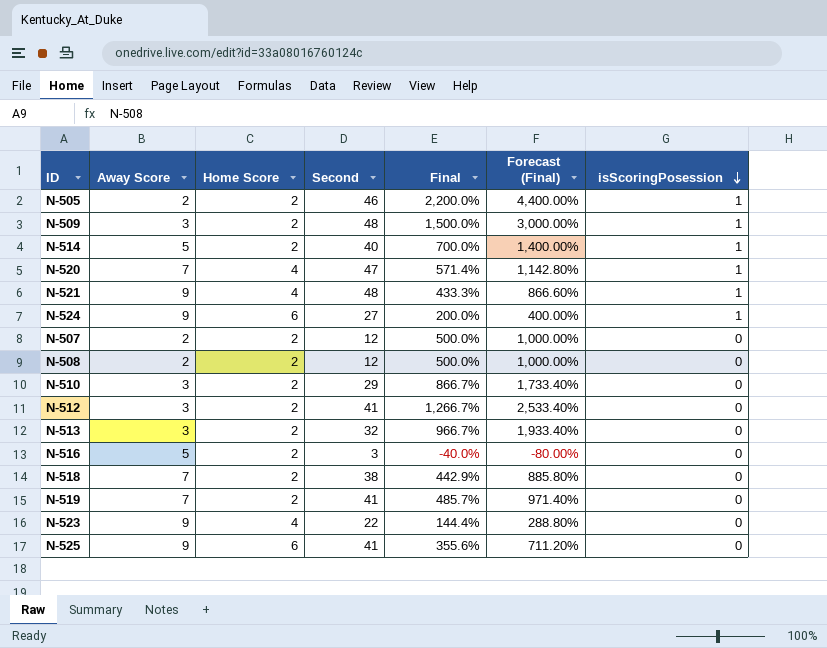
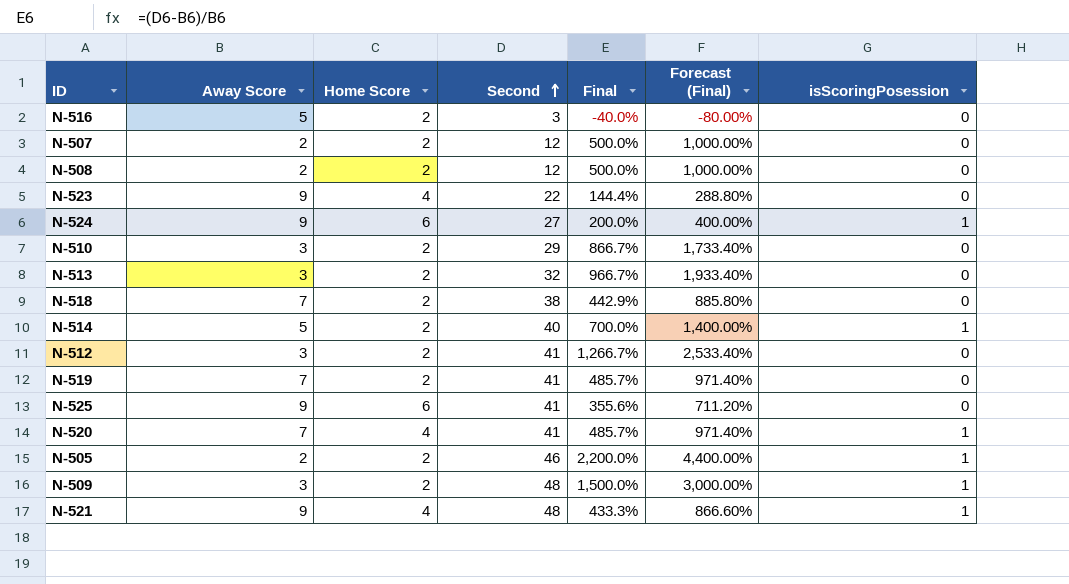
row order: isScoringPosession descending -> Second ascending
N-520 | Second: 47 -> 41
N-520 | Final: 571.4% -> 485.7%
N-520 | Forecast (Final): 1,142.80% -> 971.40%

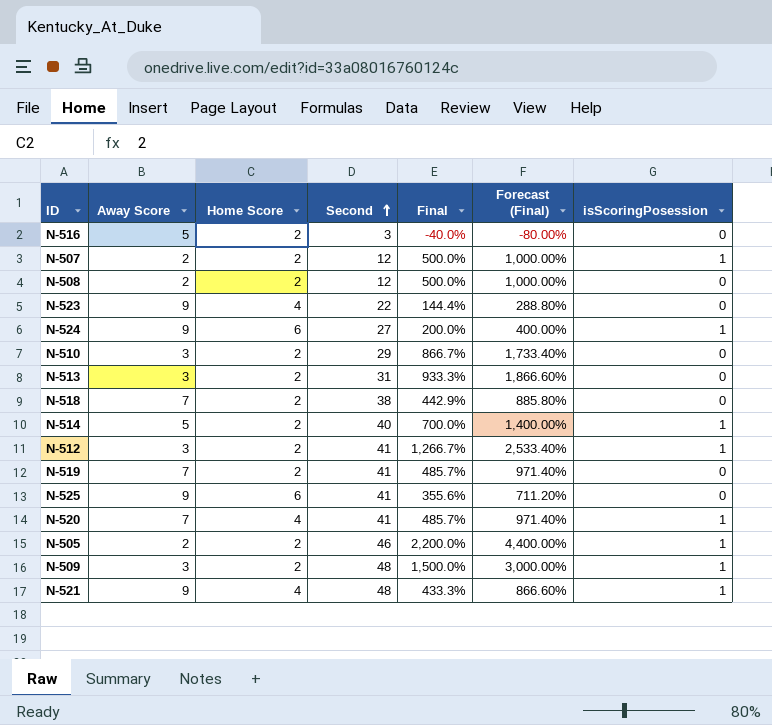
N-507 | isScoringPosession: 0 -> 1
N-513 | Second: 32 -> 31
N-513 | Final: 966.7% -> 933.3%
N-513 | Forecast (Final): 1,933.40% -> 1,866.60%
N-512 | isScoringPosession: 0 -> 1

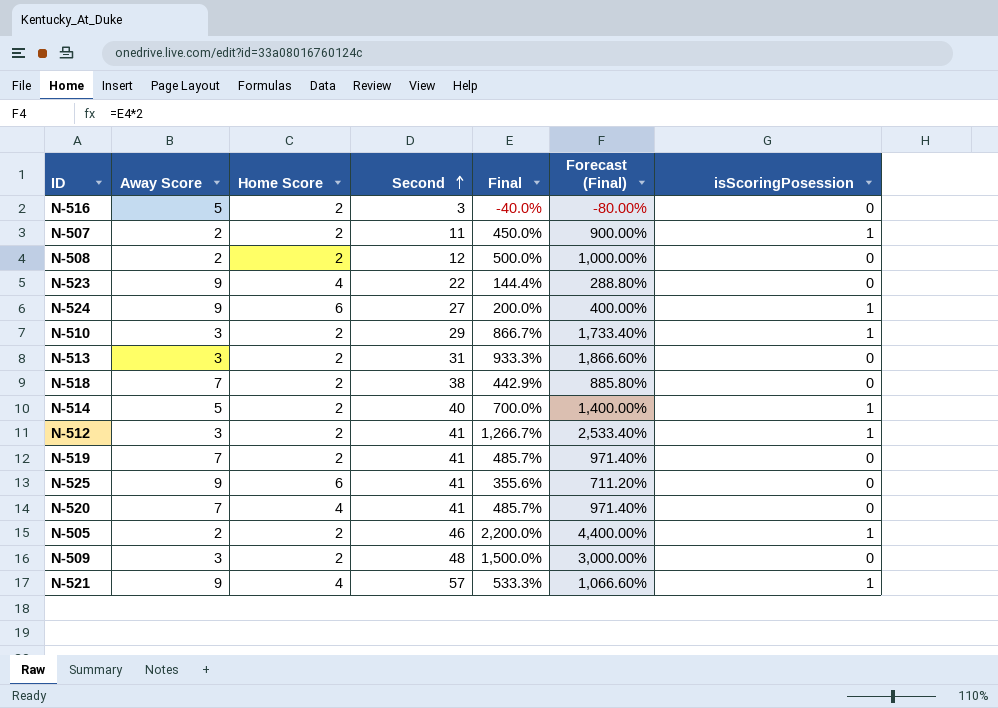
N-507 | Second: 12 -> 11
N-507 | Final: 500.0% -> 450.0%
N-507 | Forecast (Final): 1,000.00% -> 900.00%
N-510 | isScoringPosession: 0 -> 1
N-520 | isScoringPosession: 1 -> 0
N-509 | isScoringPosession: 1 -> 0
N-521 | Second: 48 -> 57
N-521 | Final: 433.3% -> 533.3%
N-521 | Forecast (Final): 866.60% -> 1,066.60%

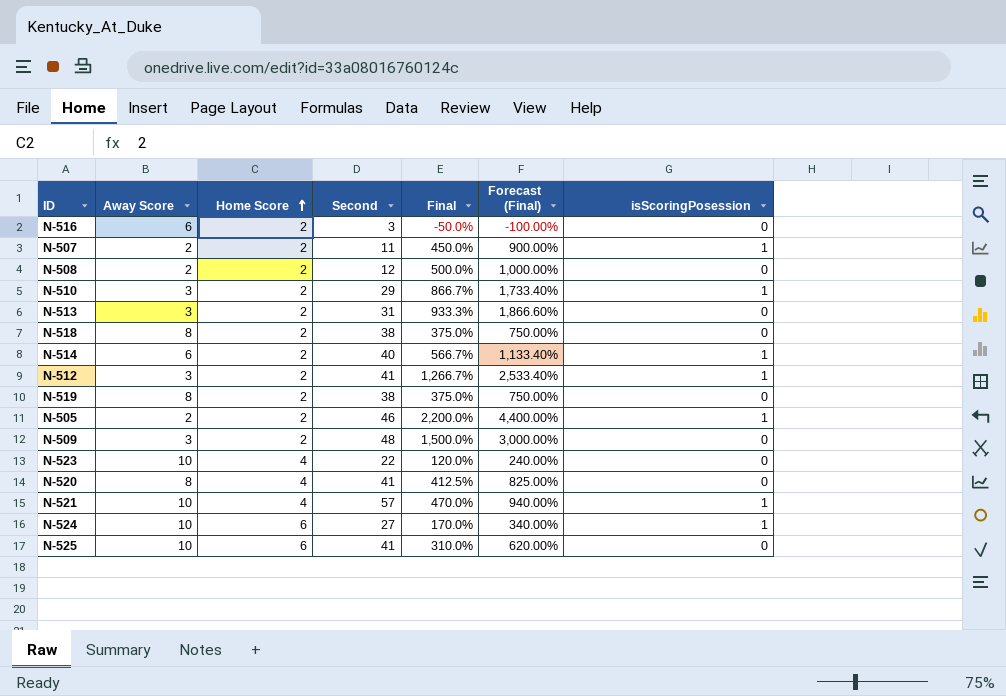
row order: Second ascending -> Home Score ascending
N-516 | Away Score: 5 -> 6
N-516 | Final: -40.0% -> -50.0%
N-516 | Forecast (Final): -80.00% -> -100.00%
N-518 | Away Score: 7 -> 8
N-518 | Final: 442.9% -> 375.0%
N-518 | Forecast (Final): 885.80% -> 750.00%
N-514 | Away Score: 5 -> 6
N-514 | Final: 700.0% -> 566.7%
N-514 | Forecast (Final): 1,400.00% -> 1,133.40%
N-519 | Away Score: 7 -> 8
N-519 | Second: 41 -> 38
N-519 | Final: 485.7% -> 375.0%
N-519 | Forecast (Final): 971.40% -> 750.00%
N-523 | Away Score: 9 -> 10
N-523 | Final: 144.4% -> 120.0%
N-523 | Forecast (Final): 288.80% -> 240.00%
N-520 | Away Score: 7 -> 8
N-520 | Final: 485.7% -> 412.5%
N-520 | Forecast (Final): 971.40% -> 825.00%
N-521 | Away Score: 9 -> 10
N-521 | Final: 533.3% -> 470.0%
N-521 | Forecast (Final): 1,066.60% -> 940.00%
N-524 | Away Score: 9 -> 10
N-524 | Final: 200.0% -> 170.0%
N-524 | Forecast (Final): 400.00% -> 340.00%
N-525 | Away Score: 9 -> 10
N-525 | Final: 355.6% -> 310.0%
N-525 | Forecast (Final): 711.20% -> 620.00%

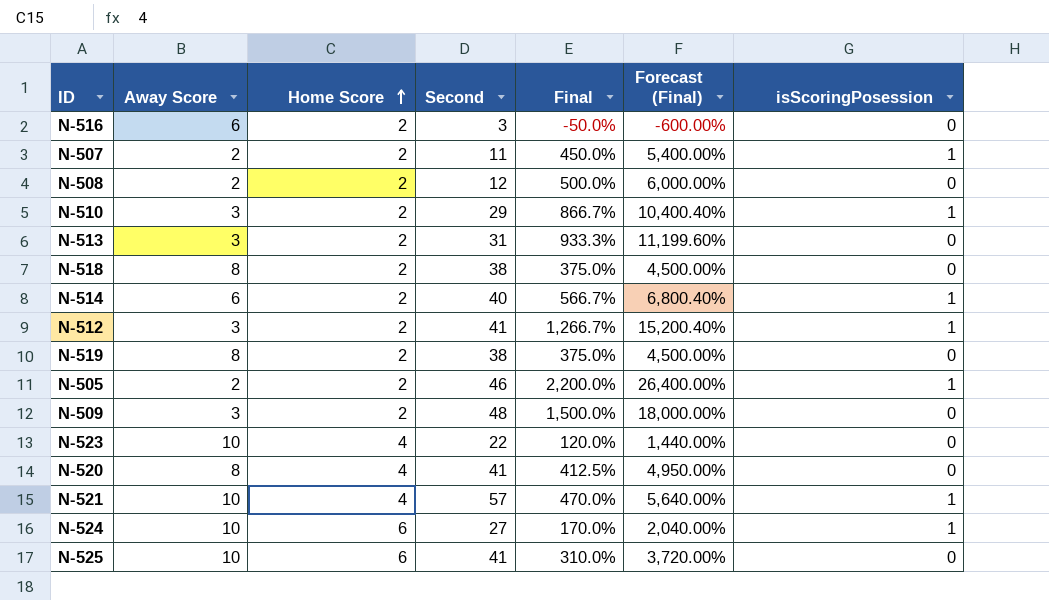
column Forecast (Final) | formula: [Final] * 2 -> [Final] * 12

